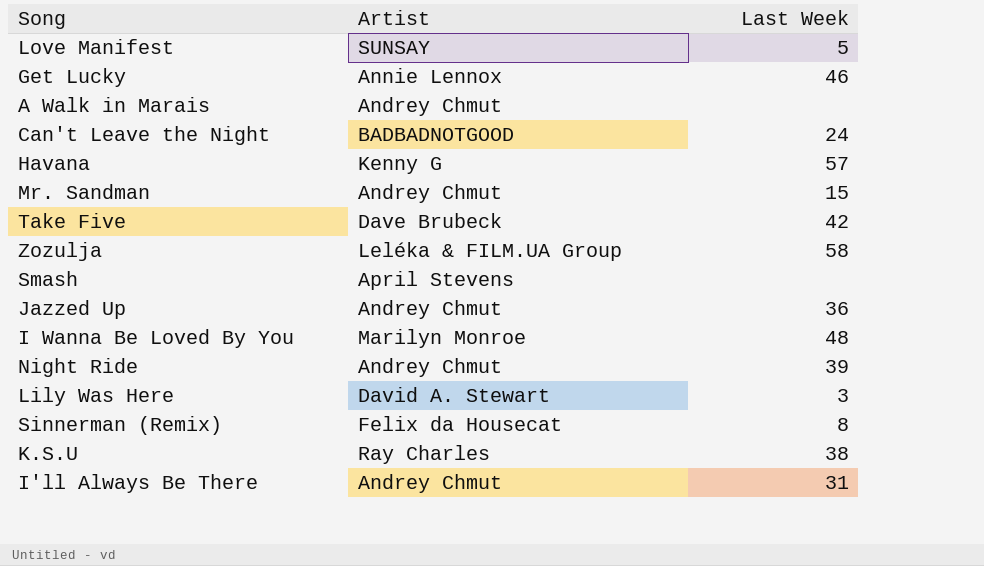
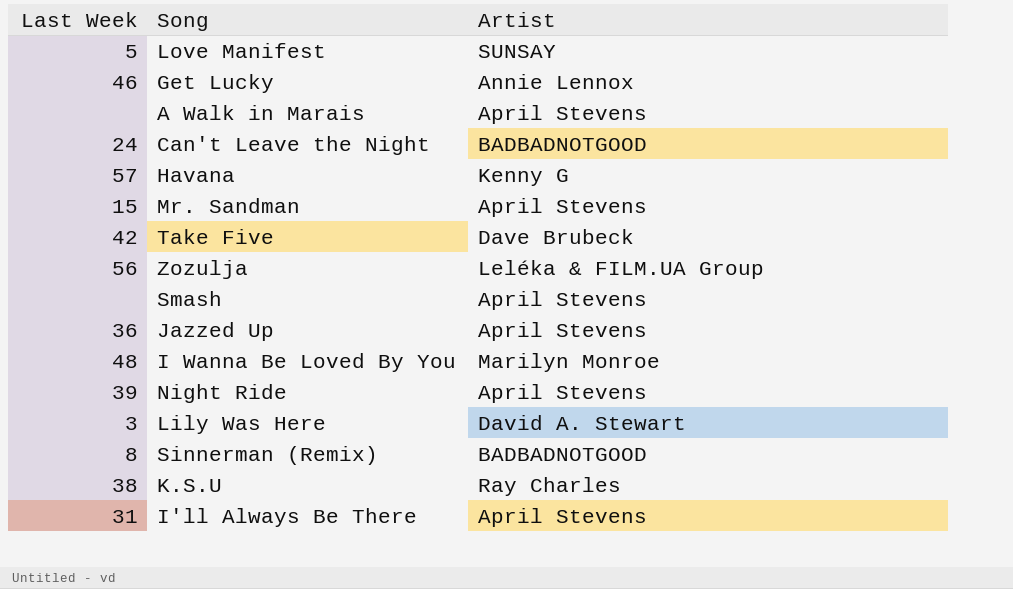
column Last Week | position: 3 -> 1
A Walk in Marais | Artist: Andrey Chmut -> April Stevens
Mr. Sandman | Artist: Andrey Chmut -> April Stevens
Zozulja | Last Week: 58 -> 56
Jazzed Up | Artist: Andrey Chmut -> April Stevens
Night Ride | Artist: Andrey Chmut -> April Stevens
Sinnerman (Remix) | Artist: Felix da Housecat -> BADBADNOTGOOD
I'll Always Be There | Artist: Andrey Chmut -> April Stevens

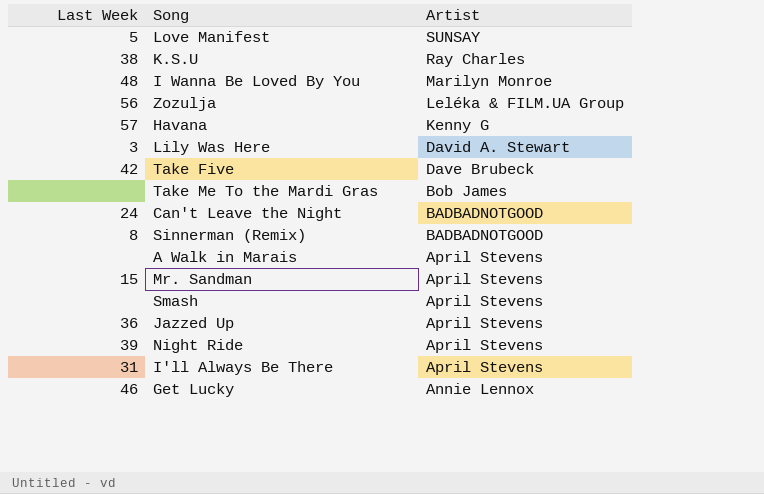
row order: none -> Artist descending
row Take Me To the Mardi Gras: none -> none | Bob James

